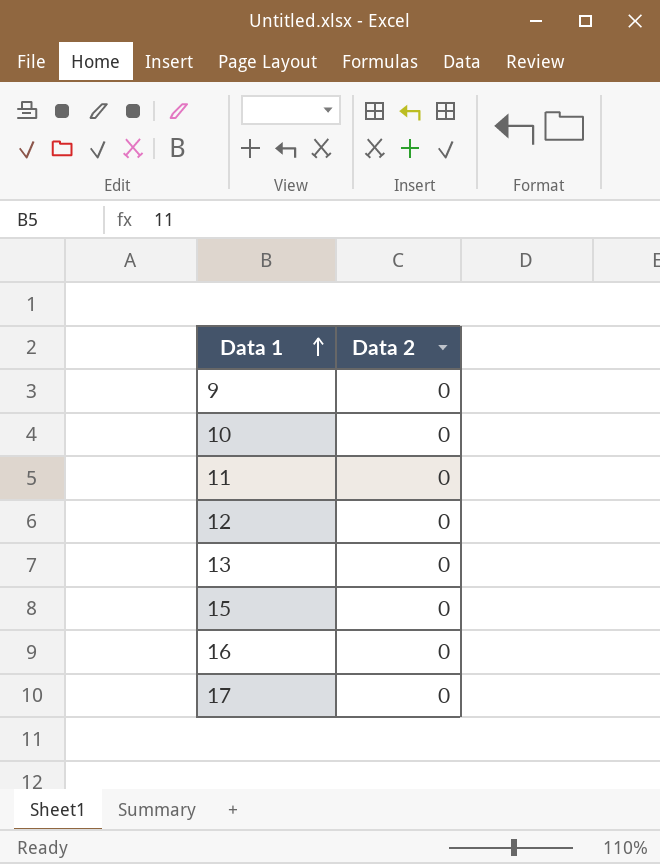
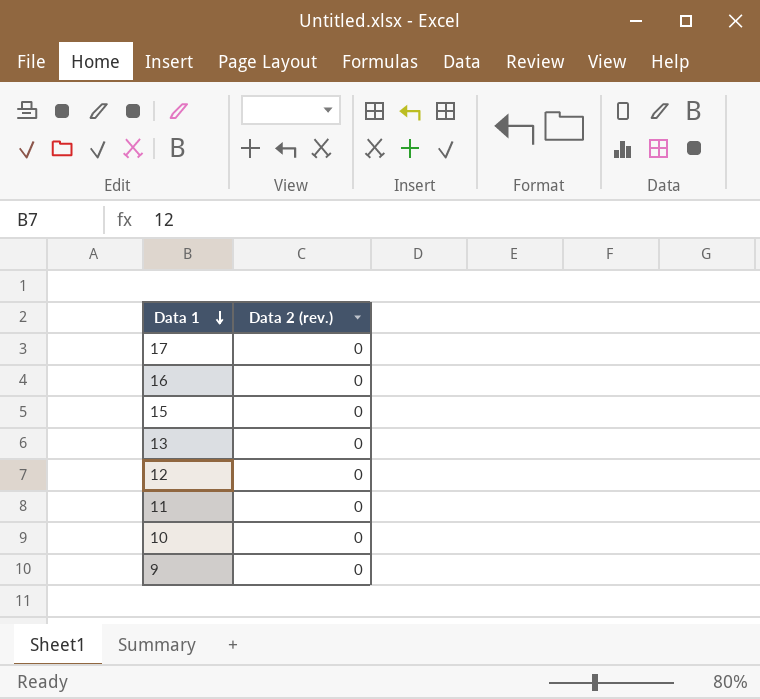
row order: Data 1 ascending -> Data 1 descending
column name: Data 2 -> Data 2 (rev.)

